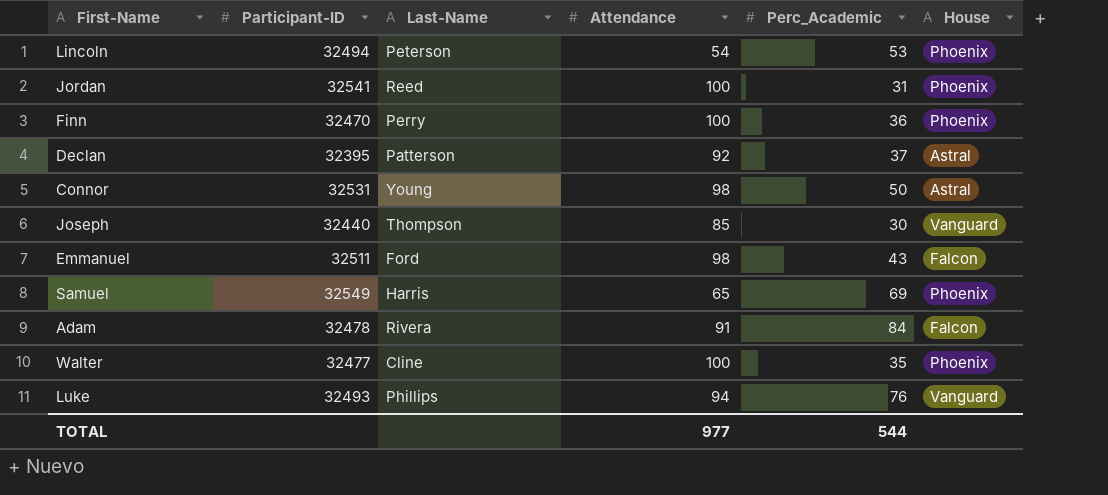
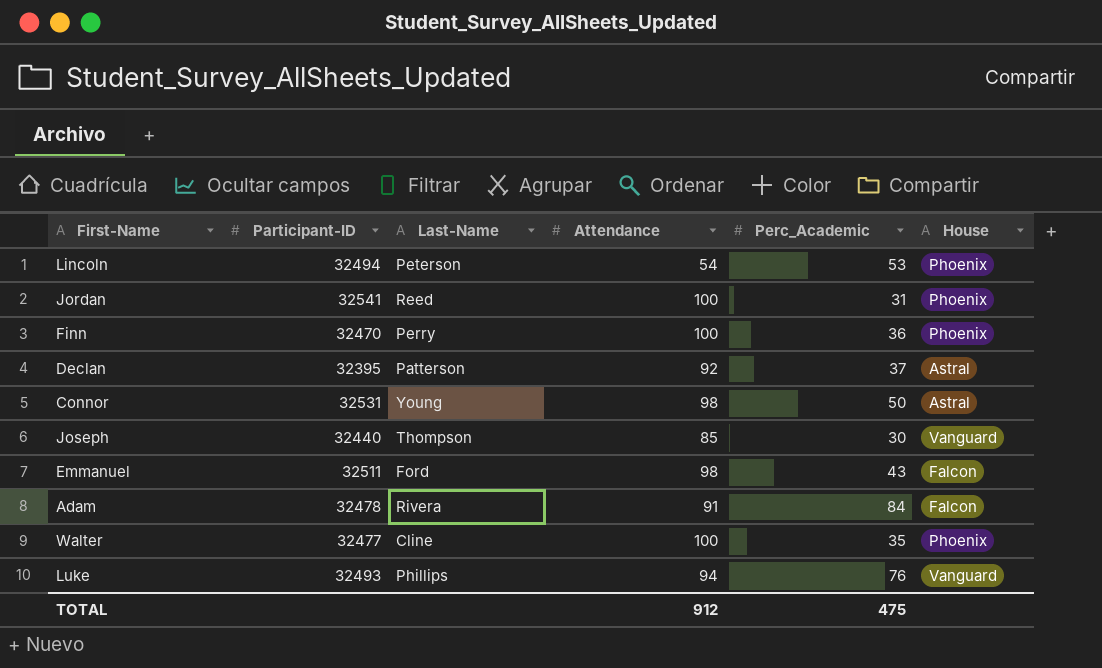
row Samuel: 32549 | Harris | 65 | 69 | Phoenix -> none
TOTAL | Attendance: 977 -> 912
TOTAL | Perc_Academic: 544 -> 475

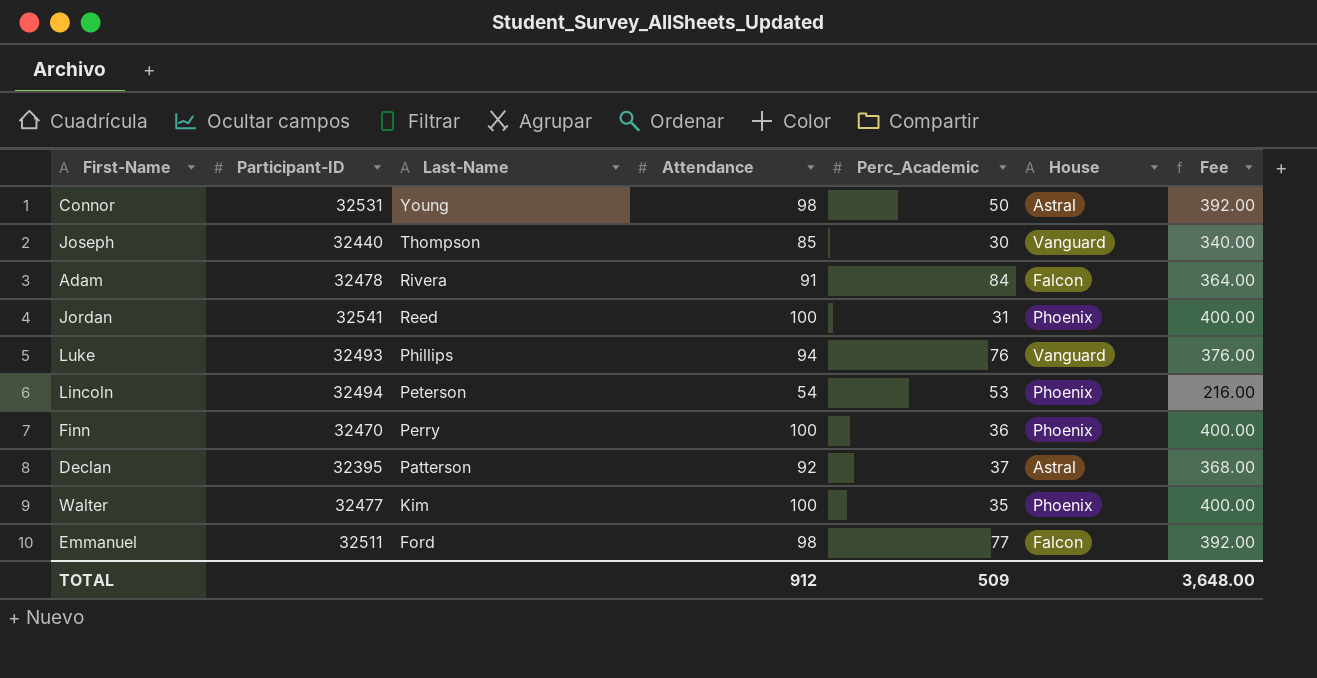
row order: none -> Last-Name descending
column Fee | formula: none -> [Attendance] * 4
Walter | Last-Name: Cline -> Kim
Emmanuel | Perc_Academic: 43 -> 77
TOTAL | Perc_Academic: 475 -> 509

